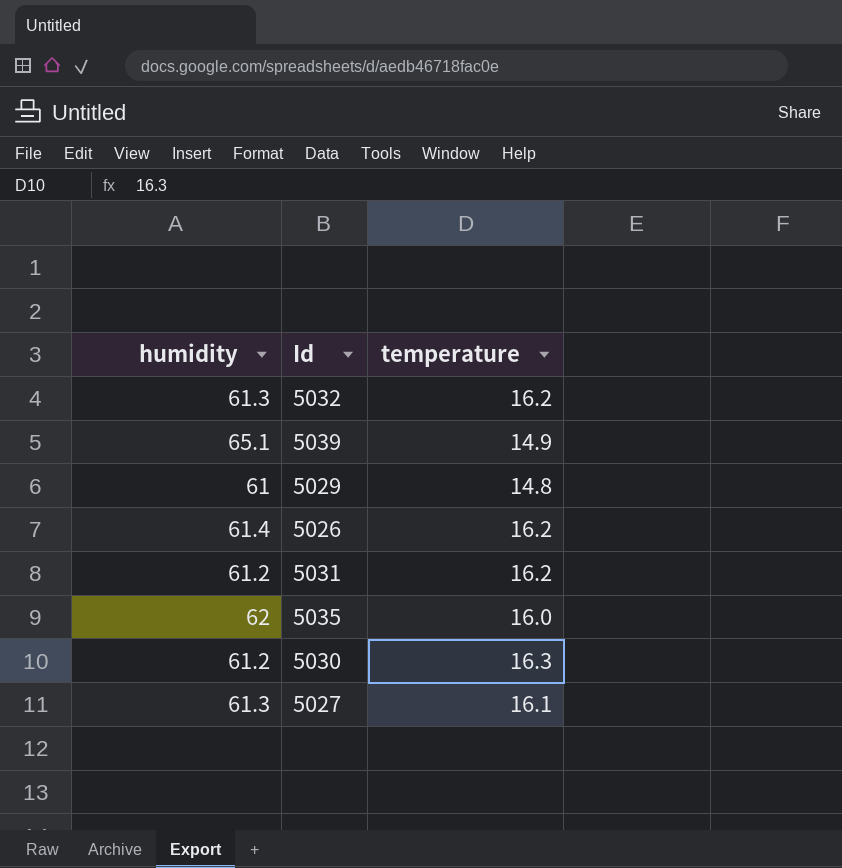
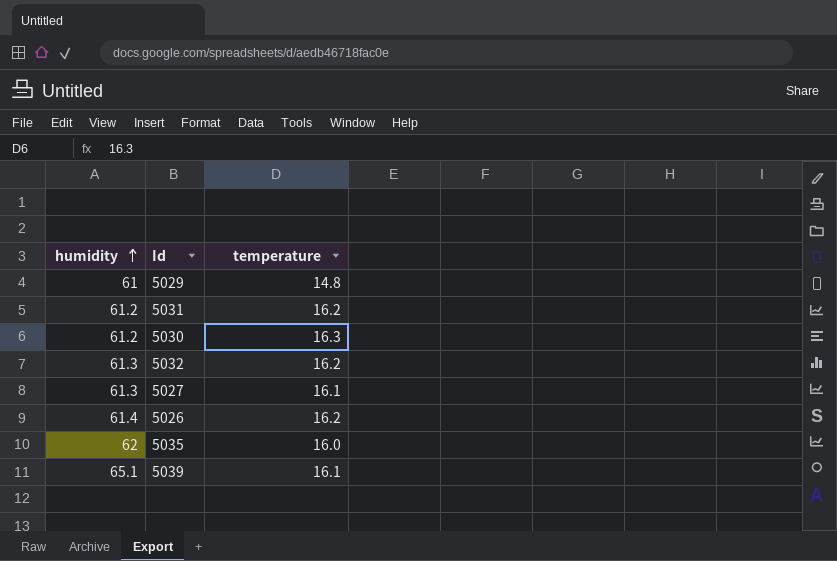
row order: none -> humidity ascending
5039 | temperature: 14.9 -> 16.1

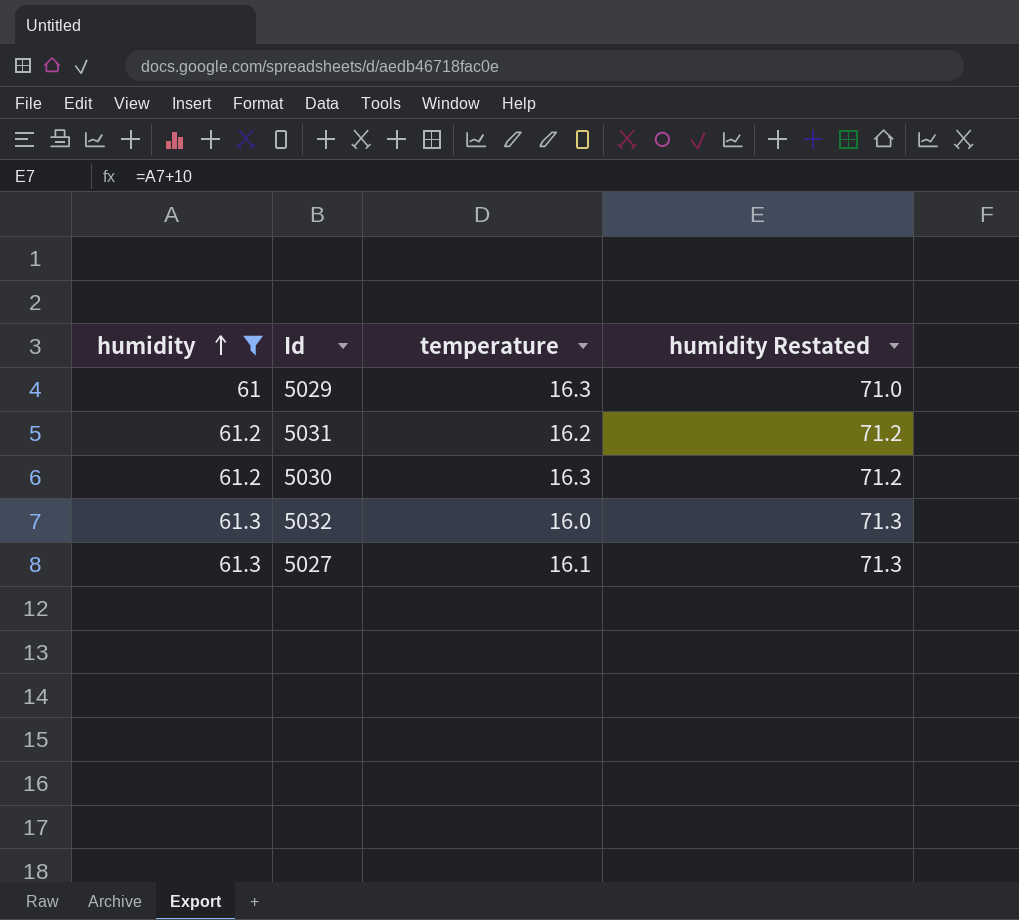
filter: none -> humidity <= 61.3
column humidity Restated | formula: none -> [humidity] + 10
5029 | temperature: 14.8 -> 16.3
5032 | temperature: 16.2 -> 16.0

